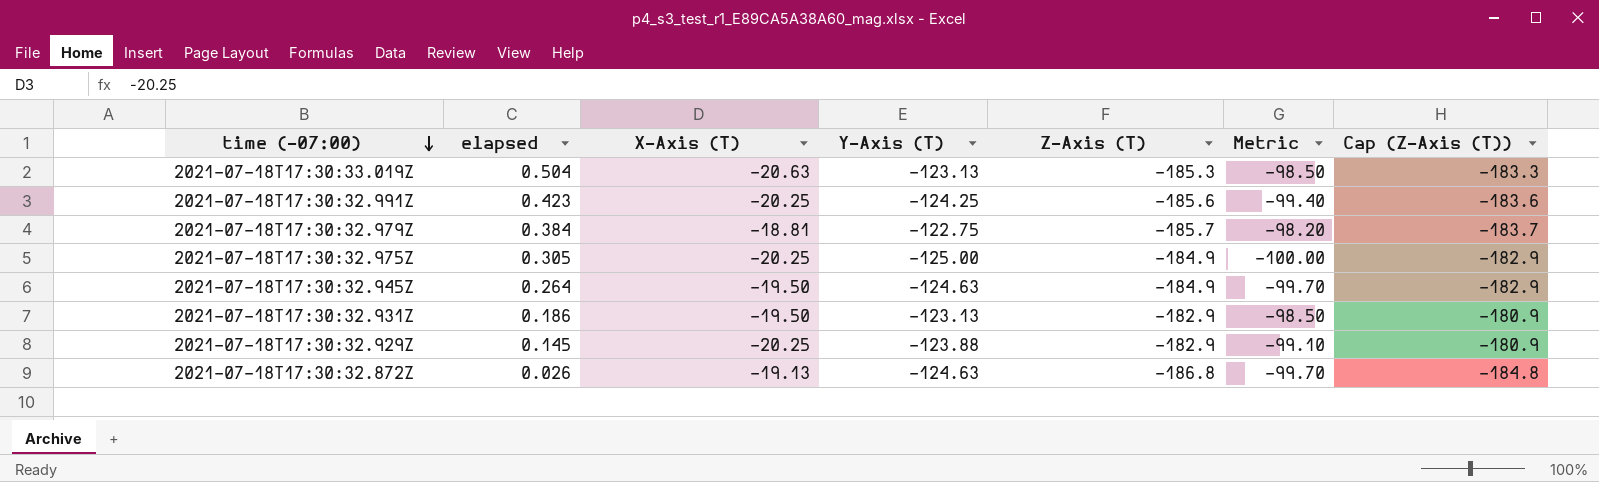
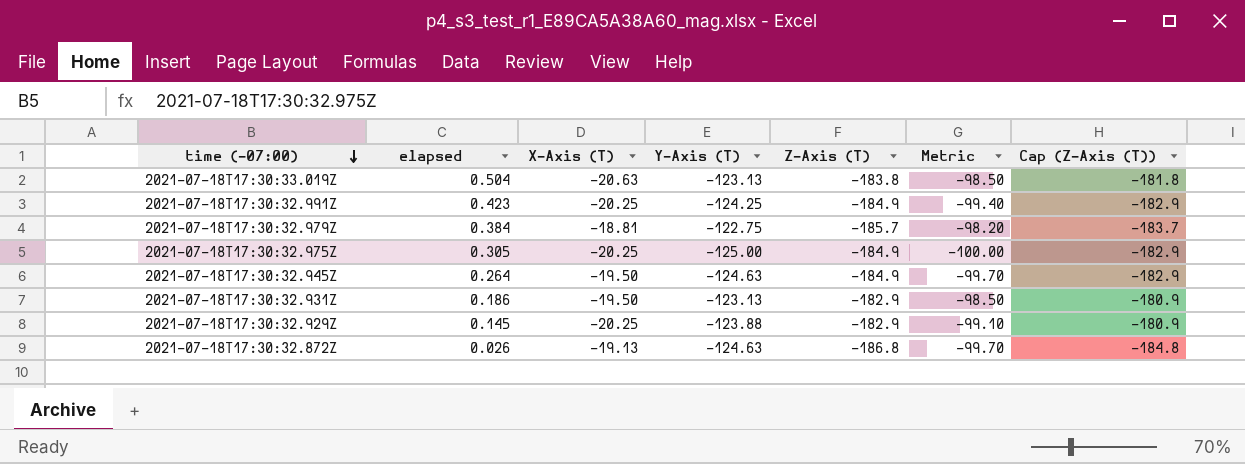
2021-07-18T17:30:33.019Z | Z-Axis (T): -185.3 -> -183.8
2021-07-18T17:30:33.019Z | Cap (Z-Axis (T)): -183.3 -> -181.8
2021-07-18T17:30:32.991Z | Z-Axis (T): -185.6 -> -184.9
2021-07-18T17:30:32.991Z | Cap (Z-Axis (T)): -183.6 -> -182.9

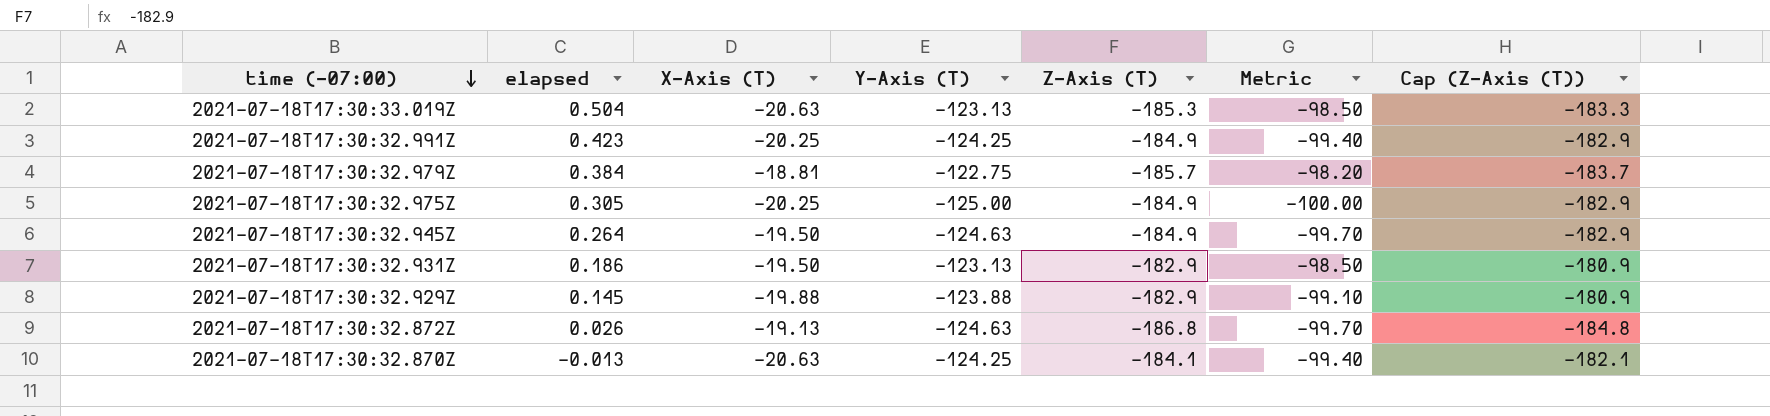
2021-07-18T17:30:33.019Z | Z-Axis (T): -183.8 -> -185.3
2021-07-18T17:30:33.019Z | Cap (Z-Axis (T)): -181.8 -> -183.3
2021-07-18T17:30:32.929Z | X-Axis (T): -20.25 -> -19.88
row 2021-07-18T17:30:32.870Z: none -> -0.013 | -20.63 | -124.25 | -184.1 | -99.40 | -182.1

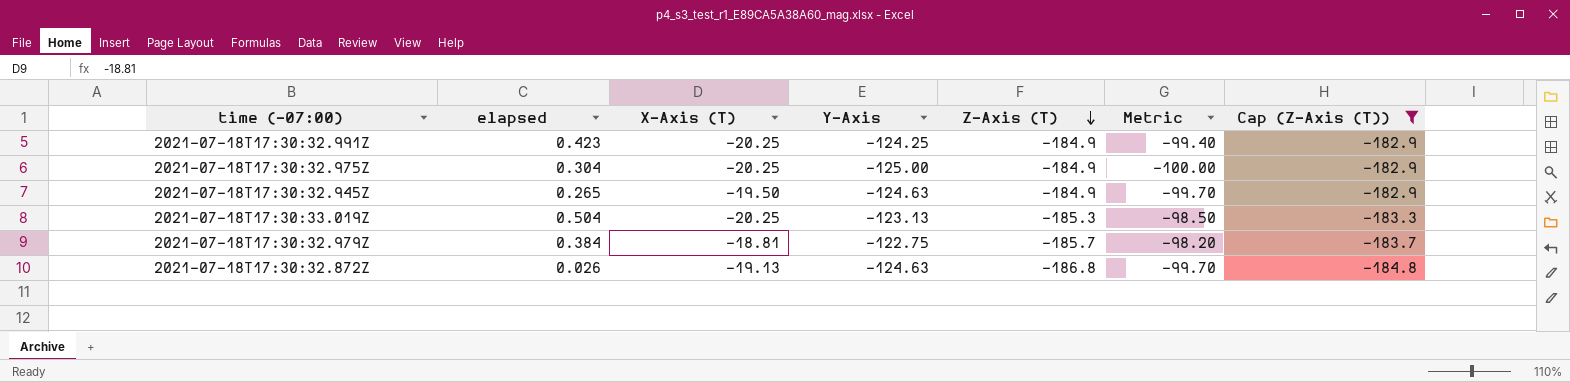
filter: none -> Cap (Z-Axis (T)) <= -182.9
row order: time (-07:00) descending -> Z-Axis (T) descending
column name: Y-Axis (T) -> Y-Axis
2021-07-18T17:30:32.975Z | elapsed: 0.305 -> 0.304
2021-07-18T17:30:32.945Z | elapsed: 0.264 -> 0.265
2021-07-18T17:30:33.019Z | X-Axis (T): -20.63 -> -20.25

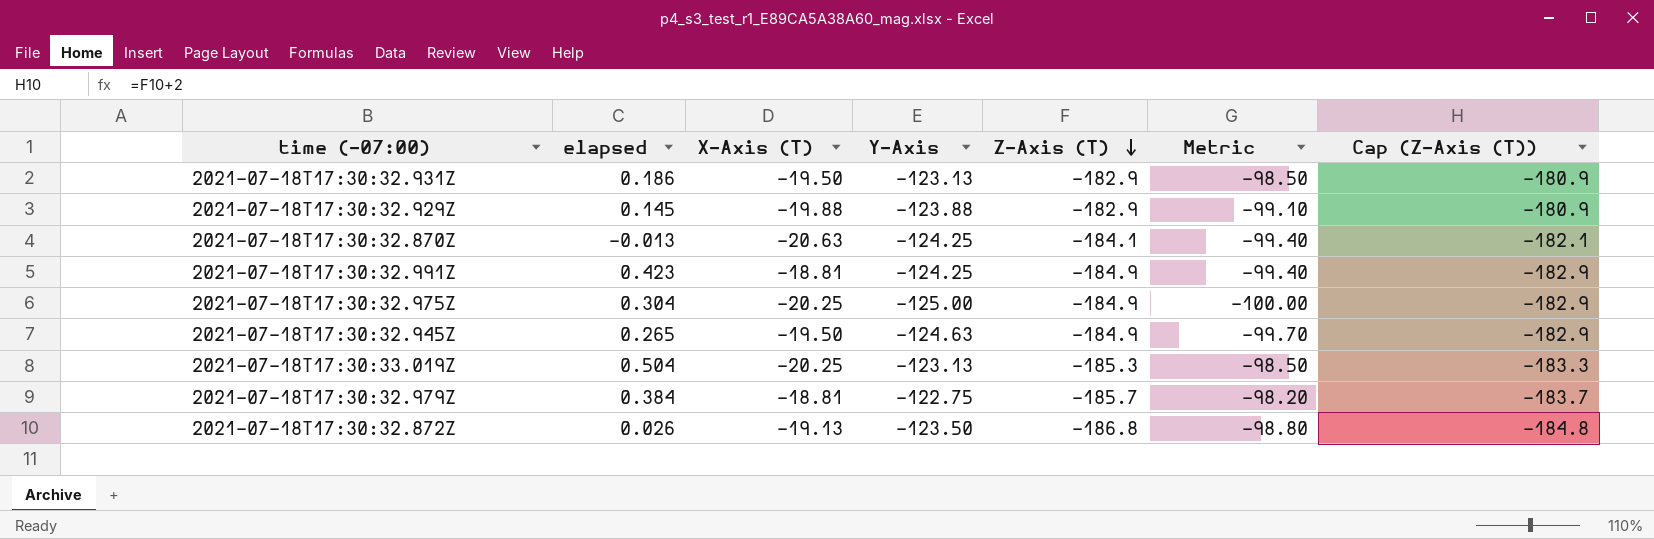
filter: Cap (Z-Axis (T)) <= -182.9 -> none
2021-07-18T17:30:32.991Z | X-Axis (T): -20.25 -> -18.81
2021-07-18T17:30:32.872Z | Y-Axis: -124.63 -> -123.50
2021-07-18T17:30:32.872Z | Metric: -99.70 -> -98.80

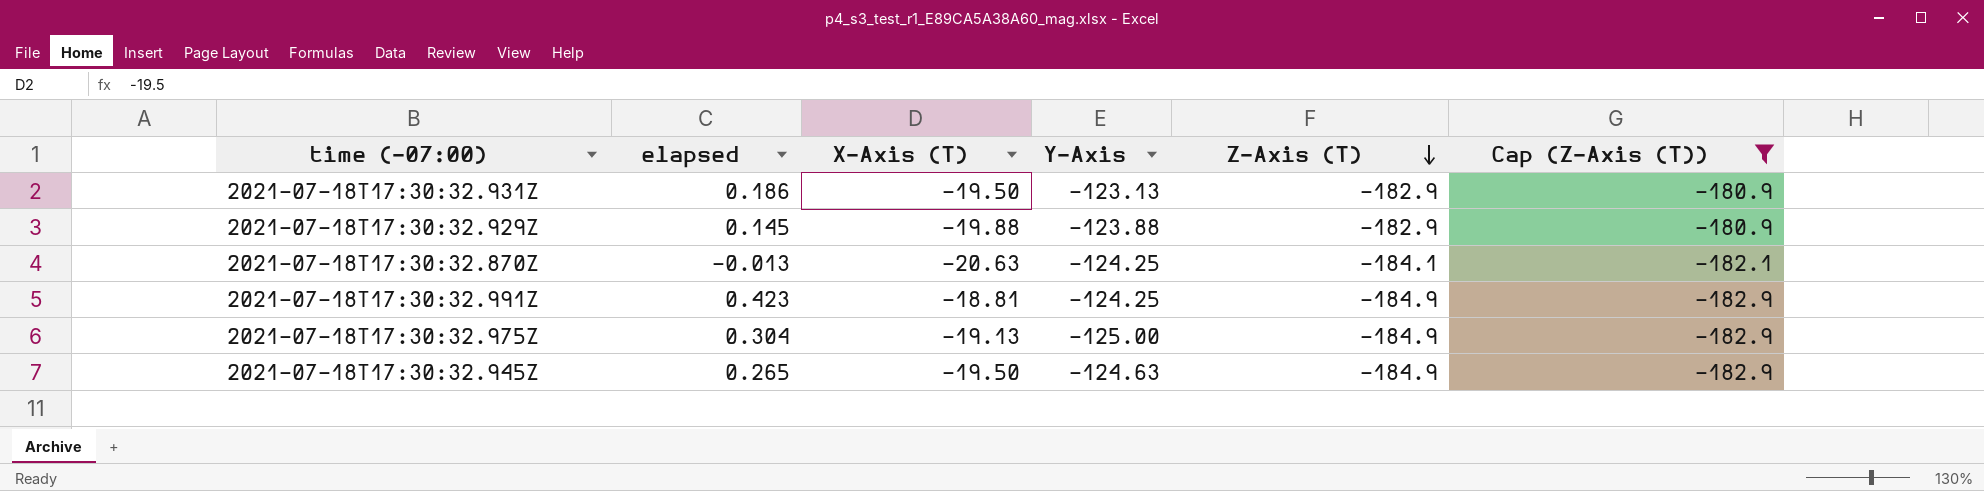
filter: none -> Cap (Z-Axis (T)) >= -182.9
column Metric | formula: [Y-Axis] * 0.8 -> none
2021-07-18T17:30:32.975Z | X-Axis (T): -20.25 -> -19.13

